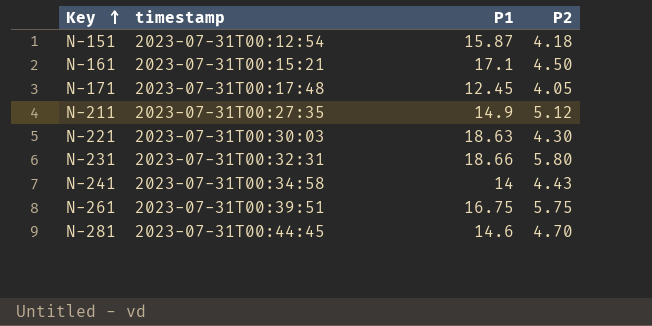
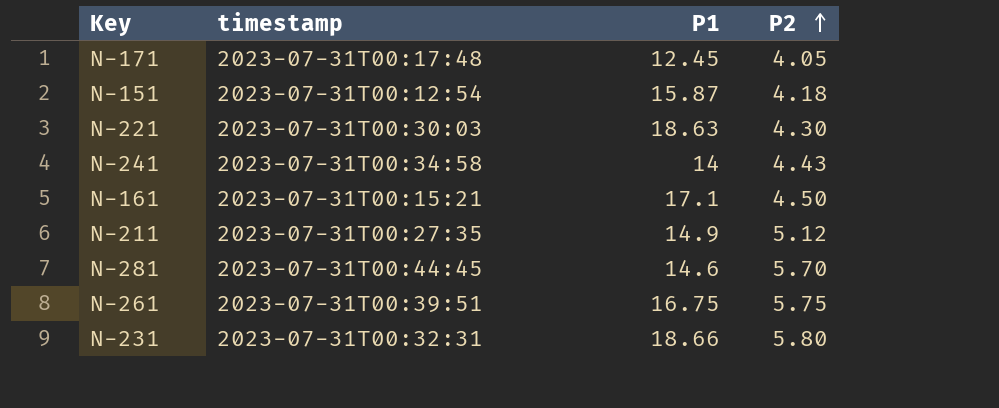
row order: Key ascending -> P2 ascending
N-281 | P2: 4.70 -> 5.70

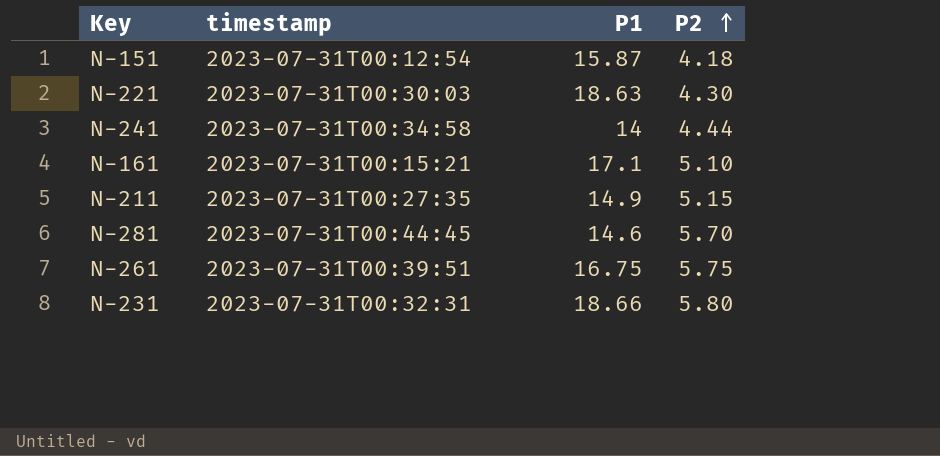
row N-171: 2023-07-31T00:17:48 | 12.45 | 4.05 -> none
N-241 | P2: 4.43 -> 4.44
N-161 | P2: 4.50 -> 5.10
N-211 | P2: 5.12 -> 5.15

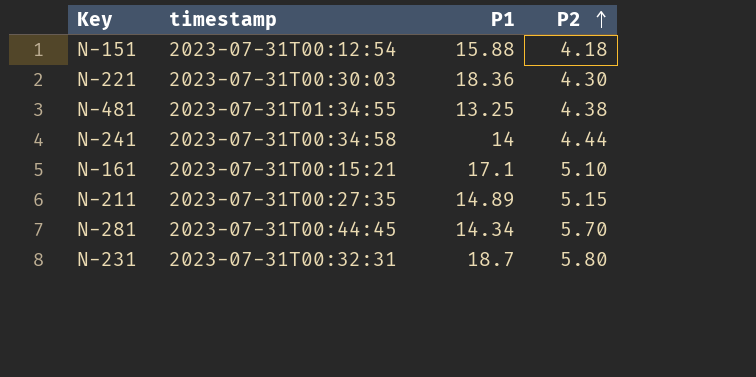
row N-261: 2023-07-31T00:39:51 | 16.75 | 5.75 -> none
N-151 | P1: 15.87 -> 15.88
N-221 | P1: 18.63 -> 18.36
row N-481: none -> 2023-07-31T01:34:55 | 13.25 | 4.38
N-211 | P1: 14.9 -> 14.89
N-281 | P1: 14.6 -> 14.34
N-231 | P1: 18.66 -> 18.7

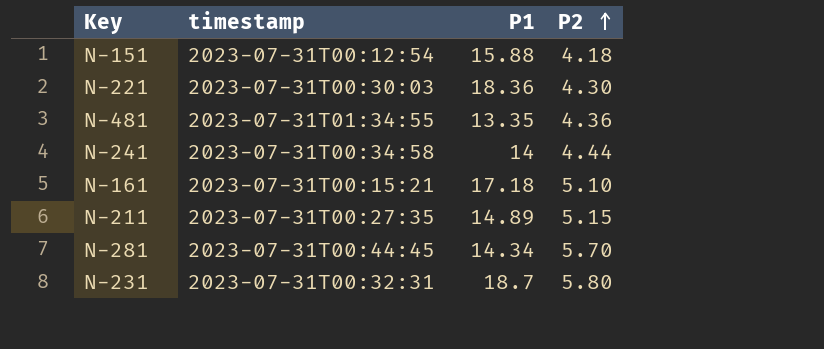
N-481 | P1: 13.25 -> 13.35
N-481 | P2: 4.38 -> 4.36
N-161 | P1: 17.1 -> 17.18

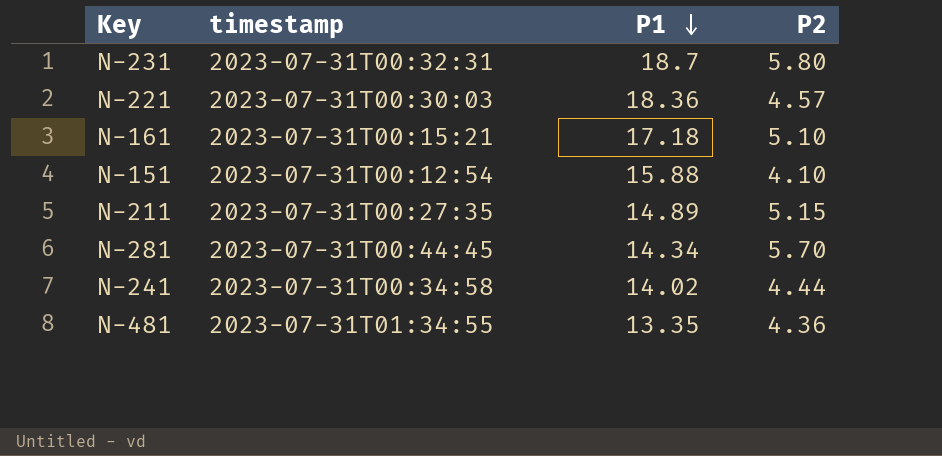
row order: P2 ascending -> P1 descending
N-221 | P2: 4.30 -> 4.57
N-151 | P2: 4.18 -> 4.10
N-241 | P1: 14 -> 14.02

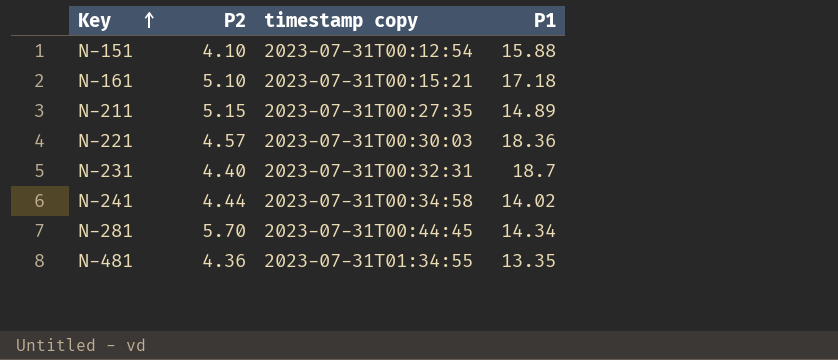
row order: P1 descending -> Key ascending
column P2 | position: 4 -> 2
column name: timestamp -> timestamp copy
N-231 | P2: 5.80 -> 4.40

